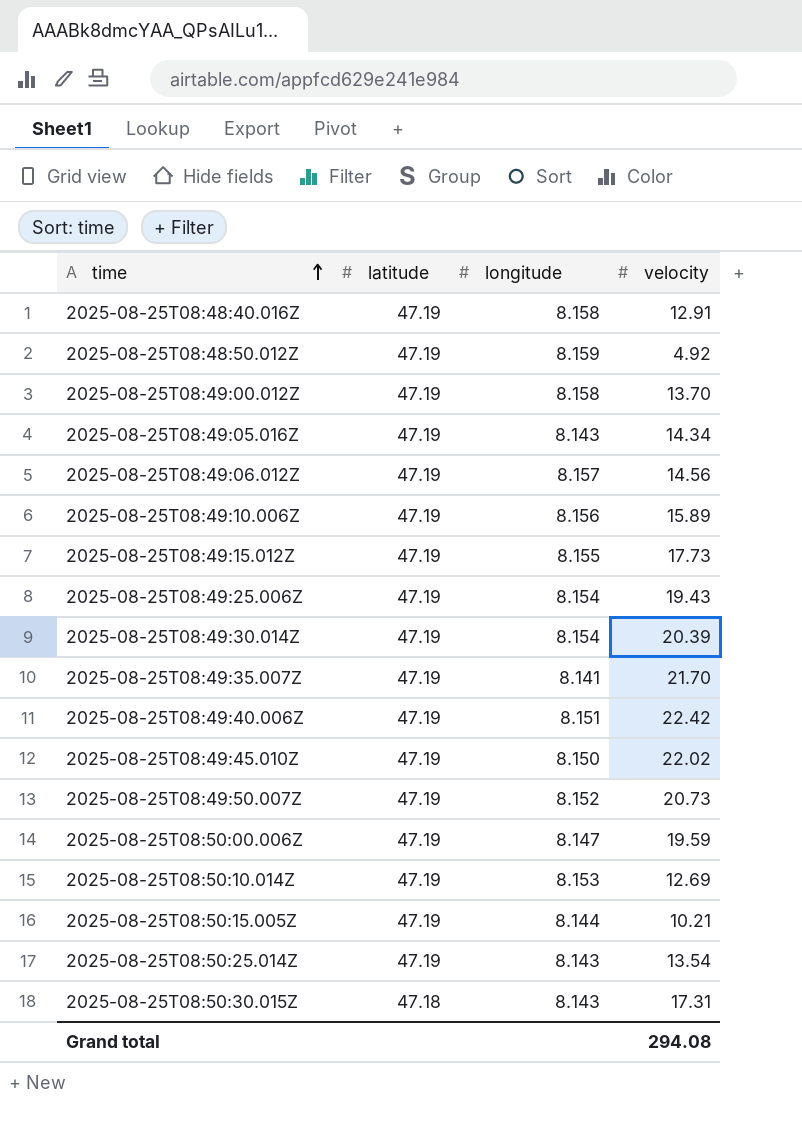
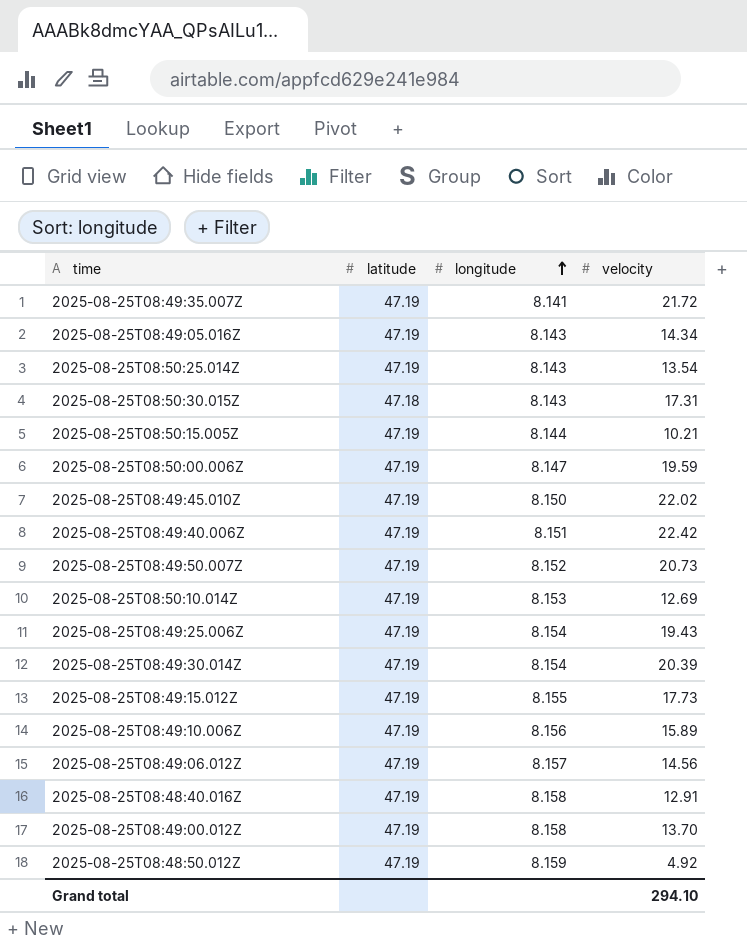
row order: time ascending -> longitude ascending
2025-08-25T08:49:35.007Z | velocity: 21.70 -> 21.72
Grand total | velocity: 294.08 -> 294.10

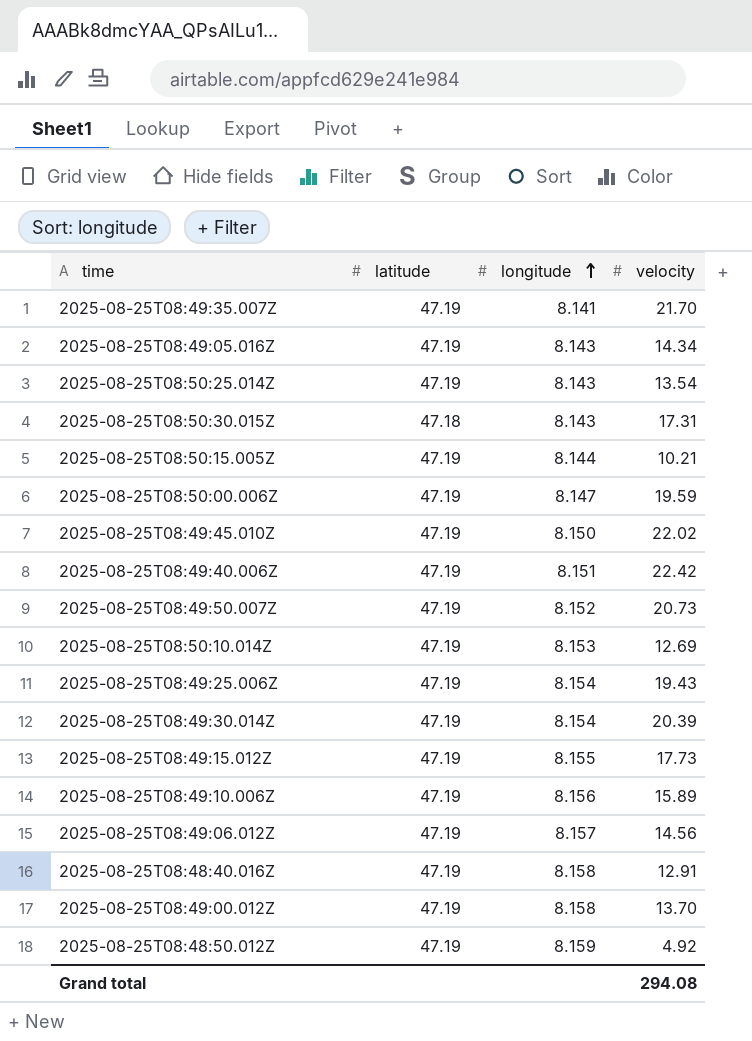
2025-08-25T08:49:35.007Z | velocity: 21.72 -> 21.70
Grand total | velocity: 294.10 -> 294.08

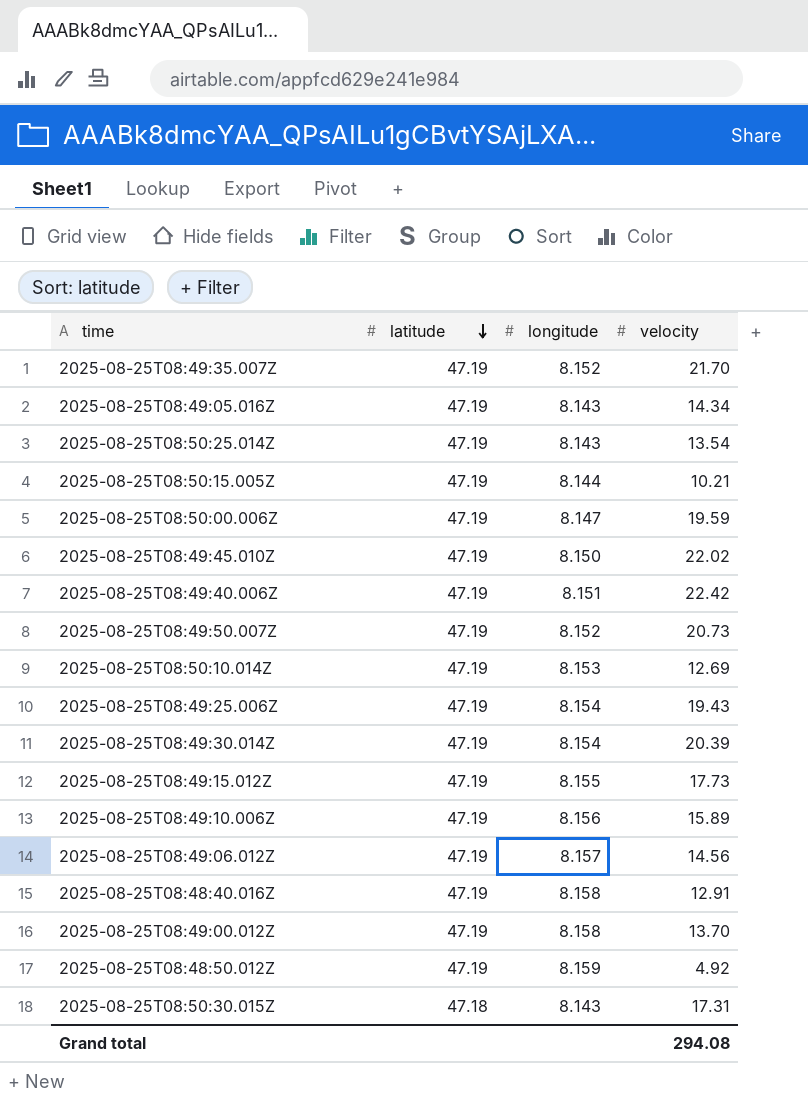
row order: longitude ascending -> latitude descending
2025-08-25T08:49:35.007Z | longitude: 8.141 -> 8.152

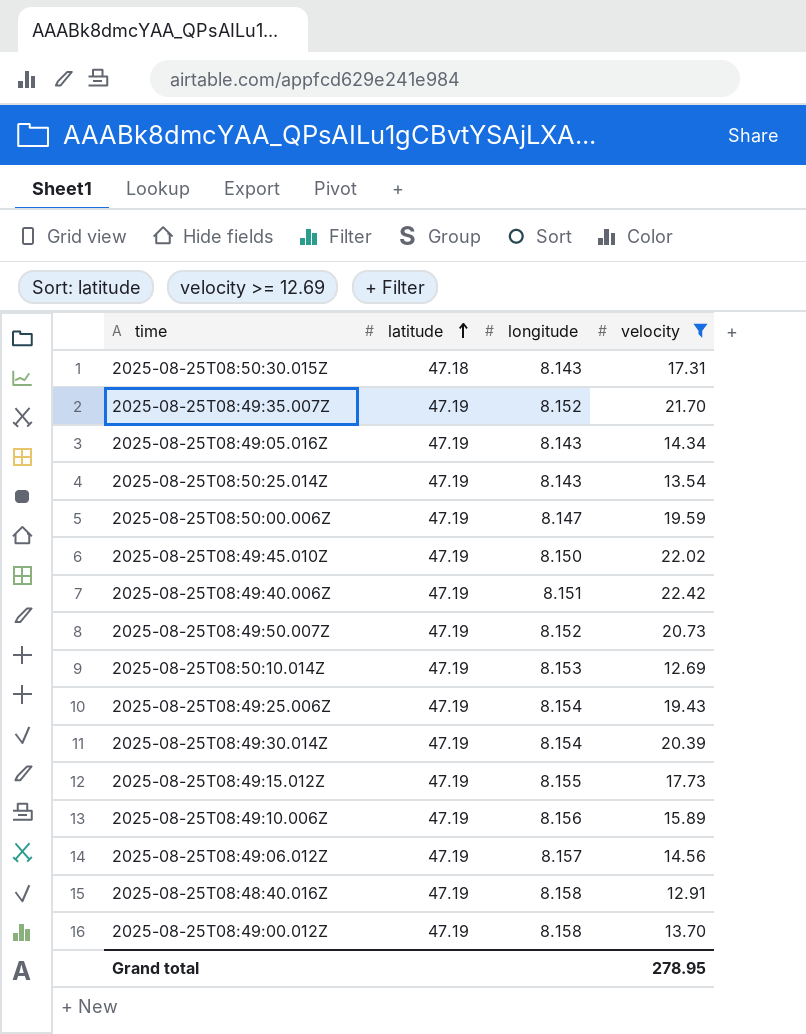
filter: none -> velocity >= 12.69
row order: latitude descending -> latitude ascending
Grand total | velocity: 294.08 -> 278.95

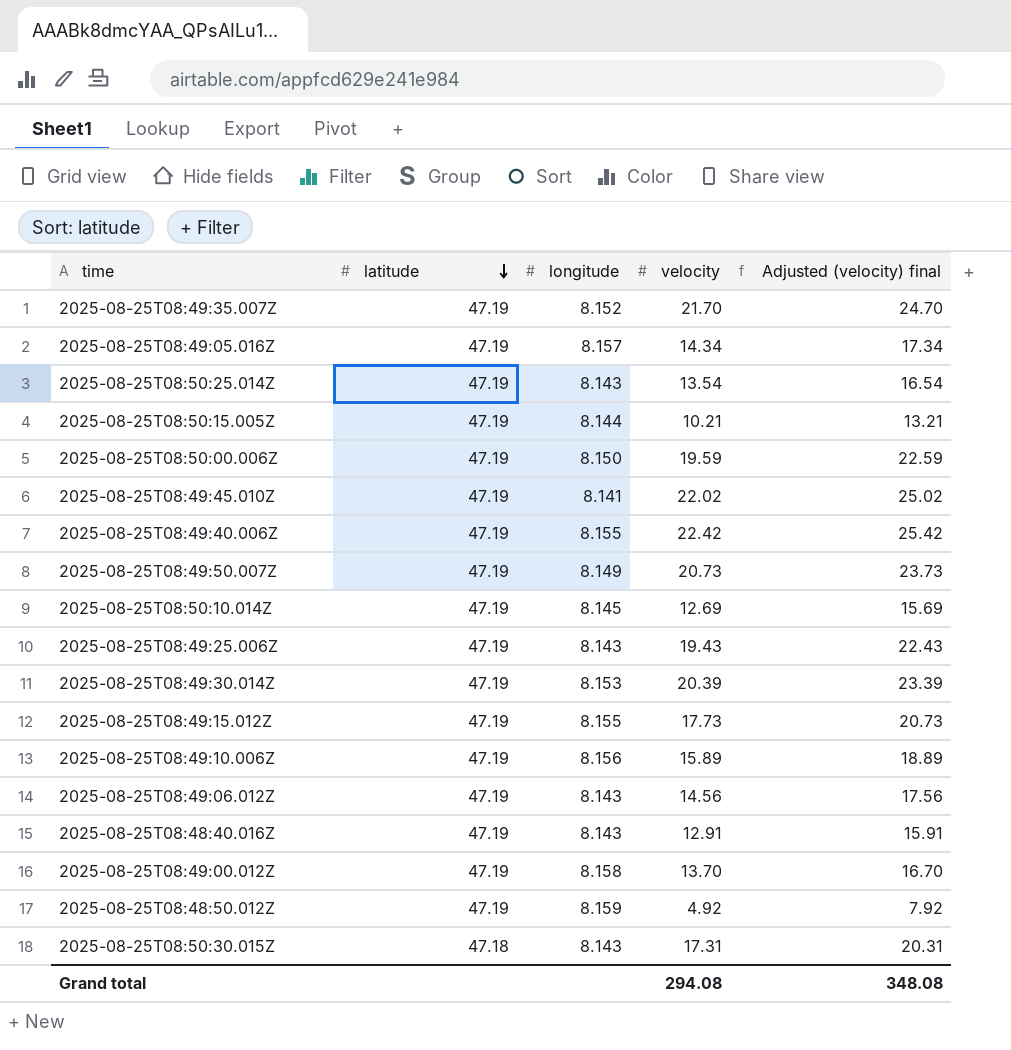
filter: velocity >= 12.69 -> none
row order: latitude ascending -> latitude descending
column Adjusted (velocity) final | formula: none -> [velocity] + 3
2025-08-25T08:49:05.016Z | longitude: 8.143 -> 8.157
2025-08-25T08:50:00.006Z | longitude: 8.147 -> 8.150
2025-08-25T08:49:45.010Z | longitude: 8.150 -> 8.141
2025-08-25T08:49:40.006Z | longitude: 8.151 -> 8.155
2025-08-25T08:49:50.007Z | longitude: 8.152 -> 8.149
2025-08-25T08:50:10.014Z | longitude: 8.153 -> 8.145
2025-08-25T08:49:25.006Z | longitude: 8.154 -> 8.143
2025-08-25T08:49:30.014Z | longitude: 8.154 -> 8.153
2025-08-25T08:49:06.012Z | longitude: 8.157 -> 8.143
2025-08-25T08:48:40.016Z | longitude: 8.158 -> 8.143
Grand total | velocity: 278.95 -> 294.08

